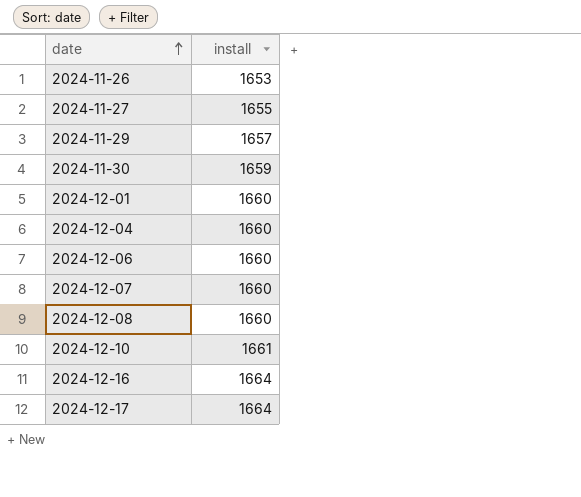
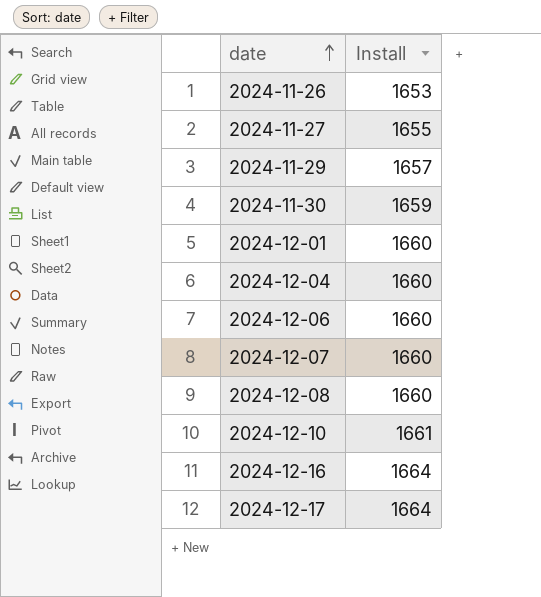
column name: install -> Install

